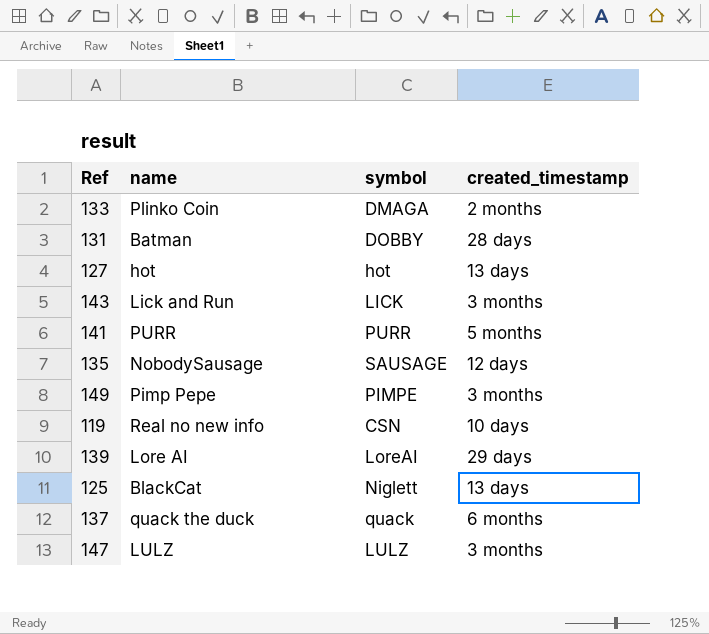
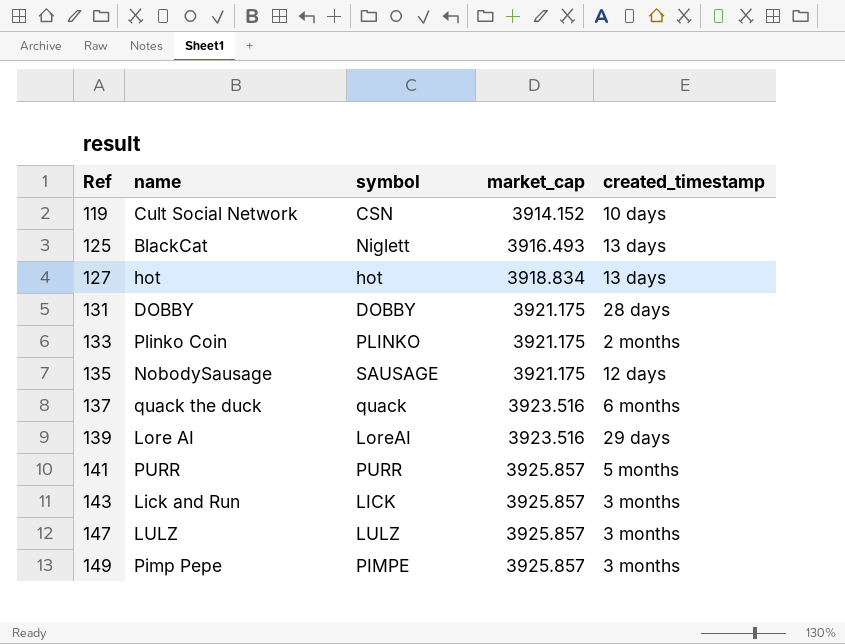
row order: none -> Ref ascending
column market_cap | position: none -> 4
119 | name: Real no new info -> Cult Social Network
131 | name: Batman -> DOBBY
133 | symbol: DMAGA -> PLINKO

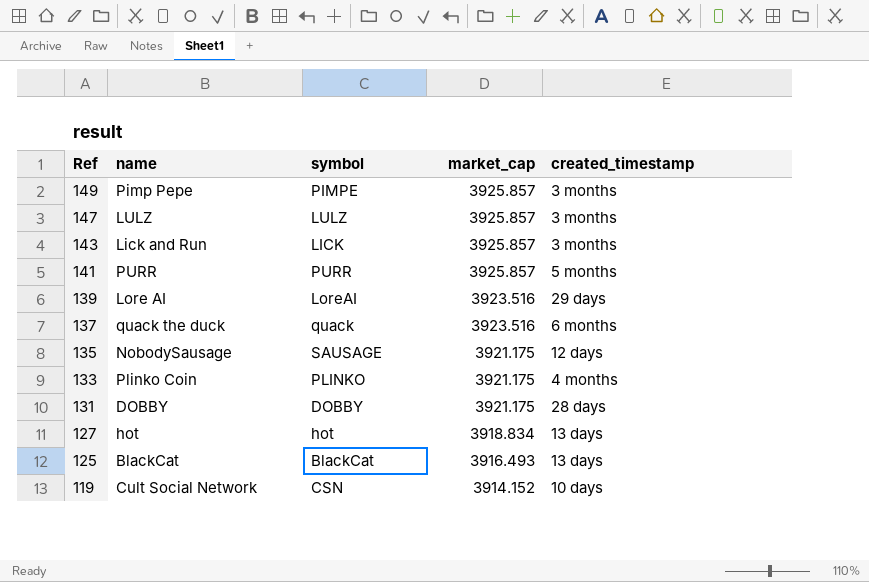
row order: Ref ascending -> Ref descending
133 | created_timestamp: 2 months -> 4 months
125 | symbol: Niglett -> BlackCat

